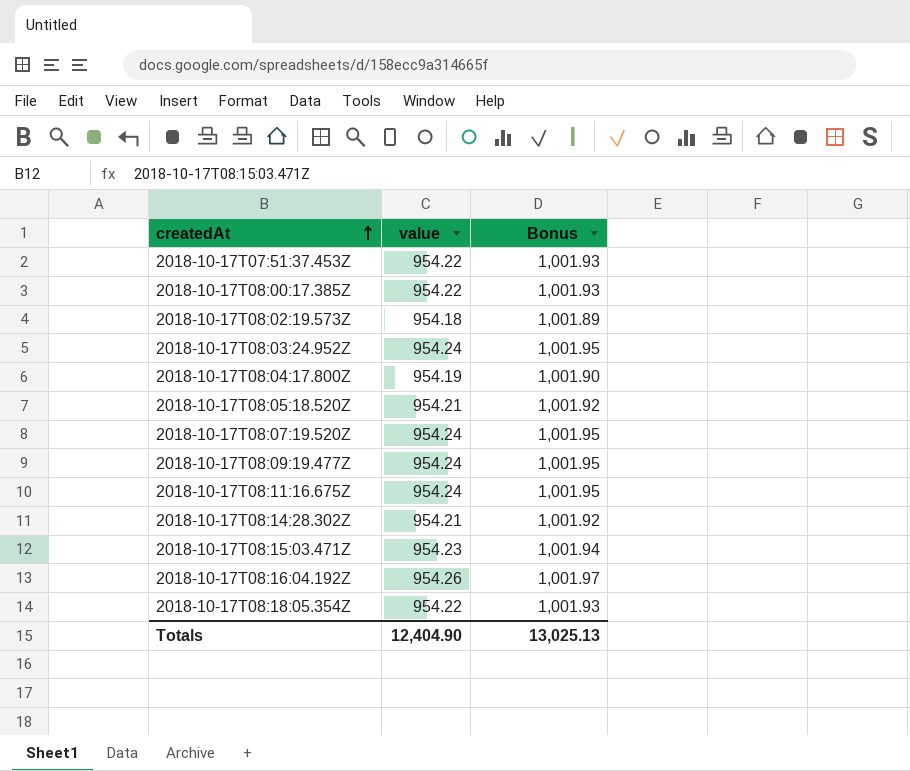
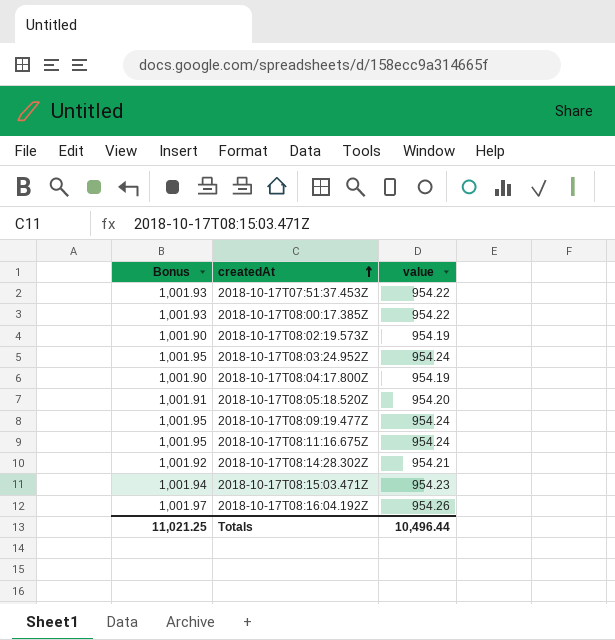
column Bonus | position: 3 -> 1
row 2018-10-17T08:07:19.520Z: 954.24 | 1,001.95 -> none
row 2018-10-17T08:18:05.354Z: 954.22 | 1,001.93 -> none
2018-10-17T08:02:19.573Z | Bonus: 1,001.89 -> 1,001.90
2018-10-17T08:02:19.573Z | value: 954.18 -> 954.19
2018-10-17T08:05:18.520Z | Bonus: 1,001.92 -> 1,001.91
2018-10-17T08:05:18.520Z | value: 954.21 -> 954.20
Totals | Bonus: 13,025.13 -> 11,021.25
Totals | value: 12,404.90 -> 10,496.44

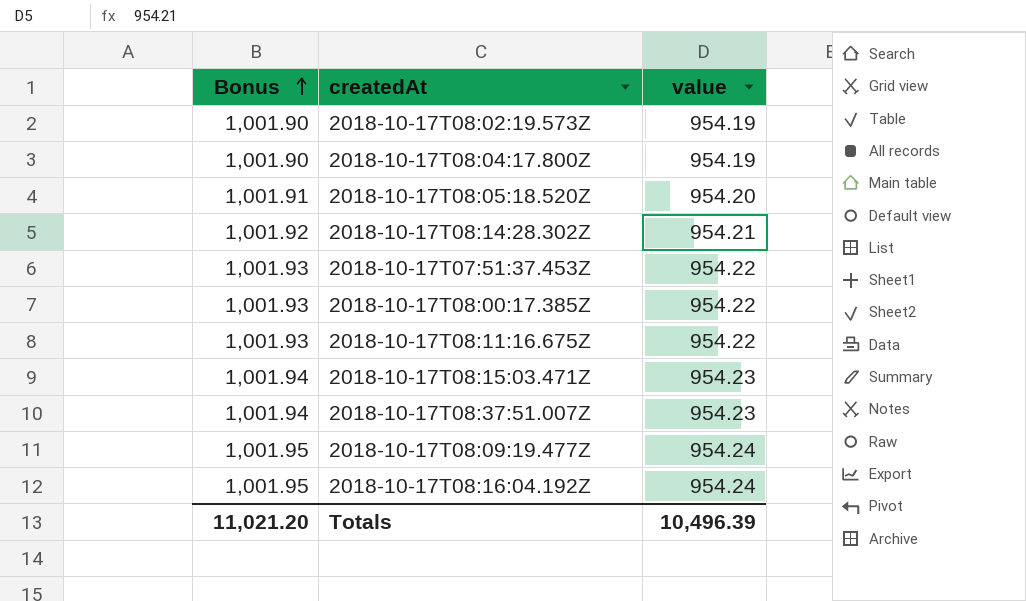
row order: createdAt ascending -> Bonus ascending
row 2018-10-17T08:03:24.952Z: 1,001.95 | 954.24 -> none
2018-10-17T08:11:16.675Z | Bonus: 1,001.95 -> 1,001.93
2018-10-17T08:11:16.675Z | value: 954.24 -> 954.22
row 2018-10-17T08:37:51.007Z: none -> 1,001.94 | 954.23
2018-10-17T08:16:04.192Z | Bonus: 1,001.97 -> 1,001.95
2018-10-17T08:16:04.192Z | value: 954.26 -> 954.24
Totals | Bonus: 11,021.25 -> 11,021.20
Totals | value: 10,496.44 -> 10,496.39

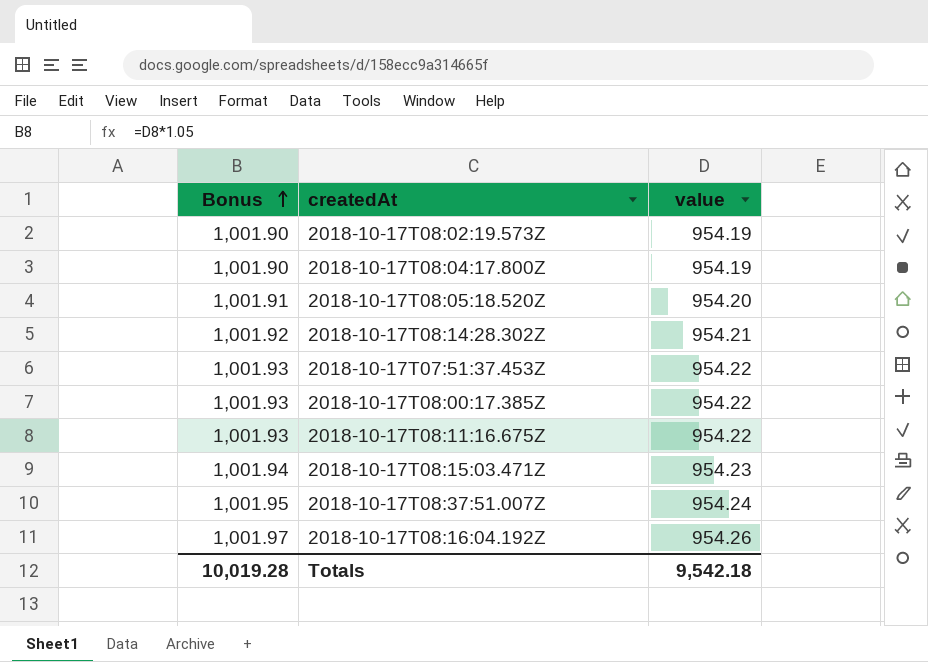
row 2018-10-17T08:09:19.477Z: 1,001.95 | 954.24 -> none
2018-10-17T08:37:51.007Z | Bonus: 1,001.94 -> 1,001.95
2018-10-17T08:37:51.007Z | value: 954.23 -> 954.24
2018-10-17T08:16:04.192Z | Bonus: 1,001.95 -> 1,001.97
2018-10-17T08:16:04.192Z | value: 954.24 -> 954.26
Totals | Bonus: 11,021.20 -> 10,019.28
Totals | value: 10,496.39 -> 9,542.18

